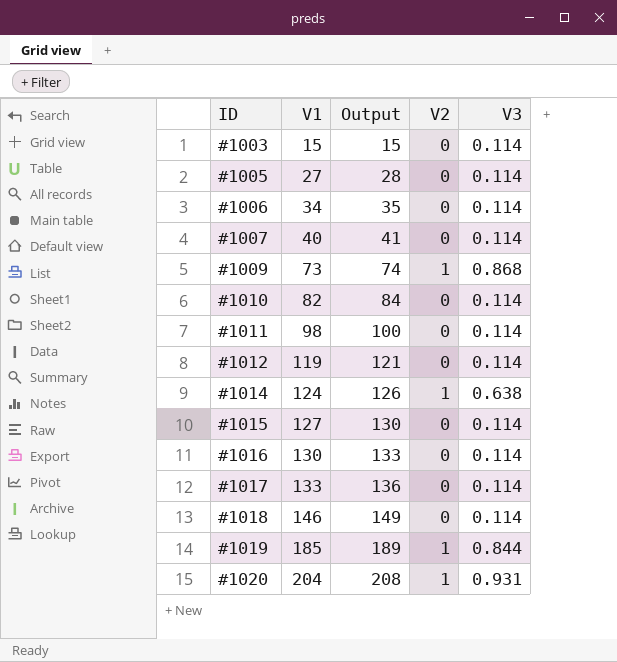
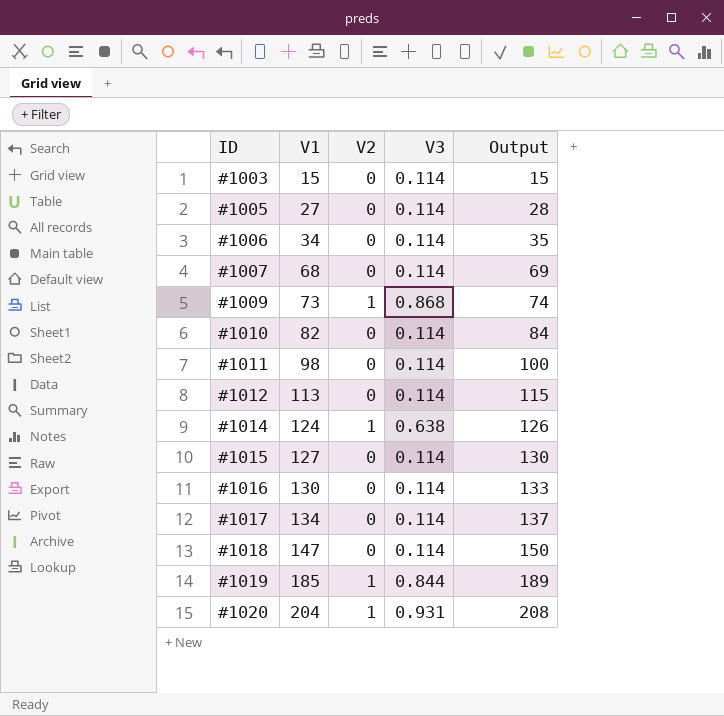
column Output | position: 3 -> 5
#1007 | V1: 40 -> 68
#1007 | Output: 41 -> 69
#1012 | V1: 119 -> 113
#1012 | Output: 121 -> 115
#1017 | V1: 133 -> 134
#1017 | Output: 136 -> 137
#1018 | V1: 146 -> 147
#1018 | Output: 149 -> 150

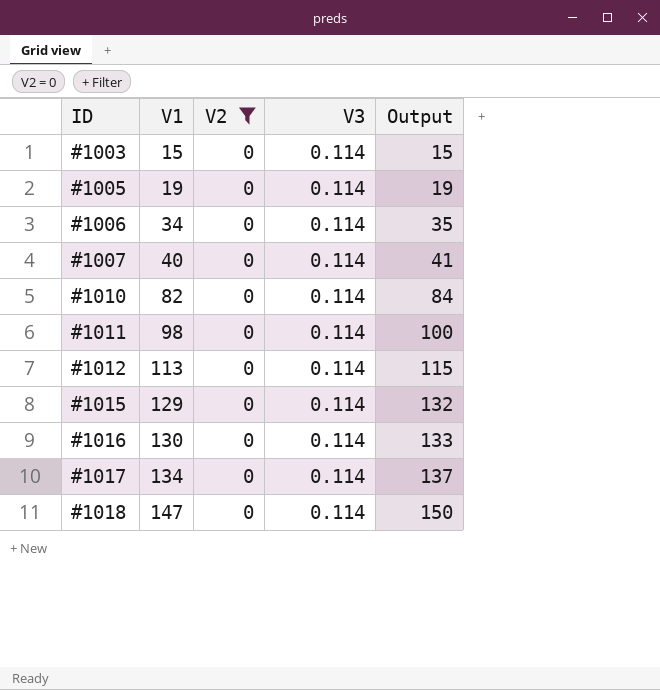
filter: none -> V2 = 0
#1005 | V1: 27 -> 19
#1005 | Output: 28 -> 19
#1007 | V1: 68 -> 40
#1007 | Output: 69 -> 41
#1015 | V1: 127 -> 129
#1015 | Output: 130 -> 132

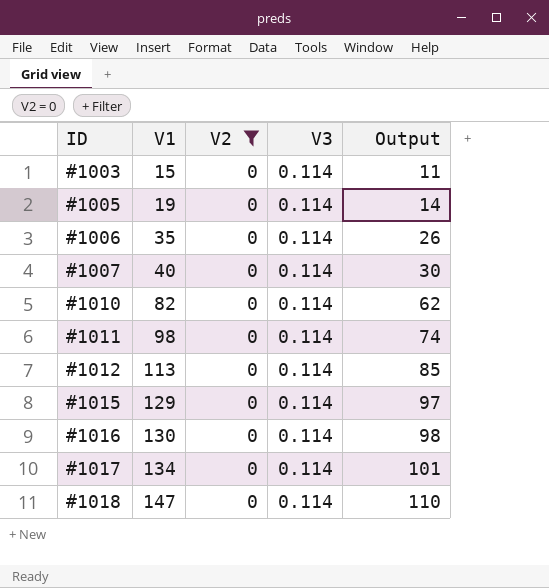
column Output | formula: [V1] * 1.02 -> [V1] * 0.75
#1006 | V1: 34 -> 35

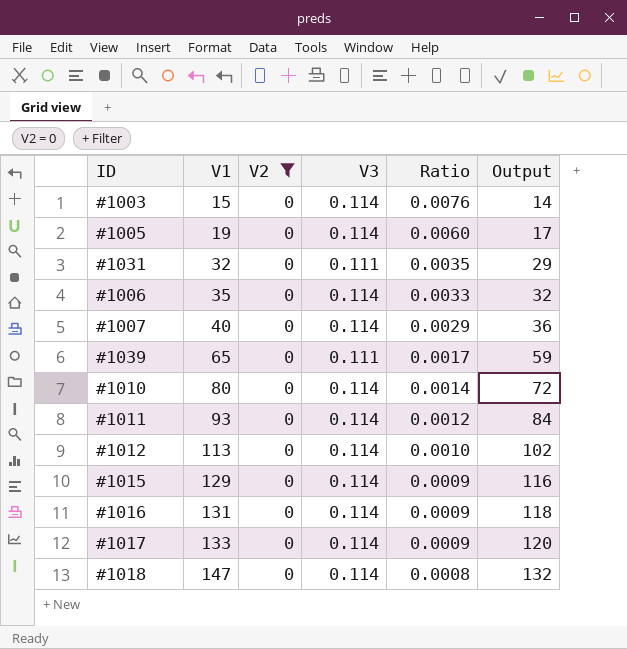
column Ratio | formula: none -> [V3] / [V1]
column Output | formula: [V1] * 0.75 -> [V1] * 0.9
row #1031: none -> 32 | 0 | 0.111 | 0.0035 | 29
row #1039: none -> 65 | 0 | 0.111 | 0.0017 | 59
#1010 | V1: 82 -> 80
#1011 | V1: 98 -> 93
#1016 | V1: 130 -> 131
#1017 | V1: 134 -> 133

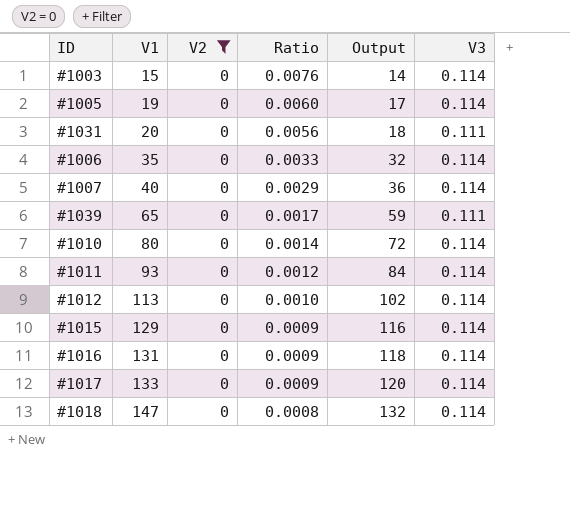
column V3 | position: 4 -> 6
#1031 | V1: 32 -> 20
#1031 | Ratio: 0.0035 -> 0.0056
#1031 | Output: 29 -> 18

